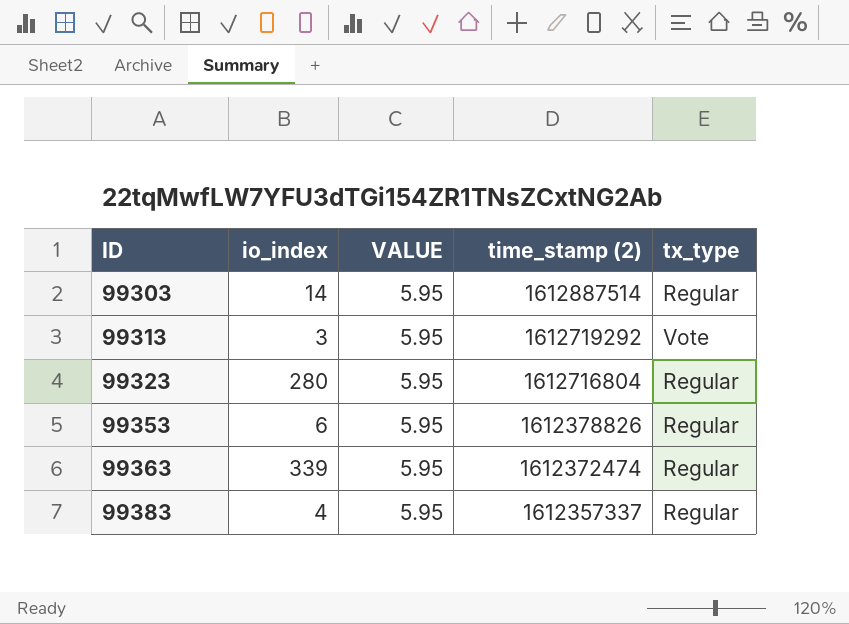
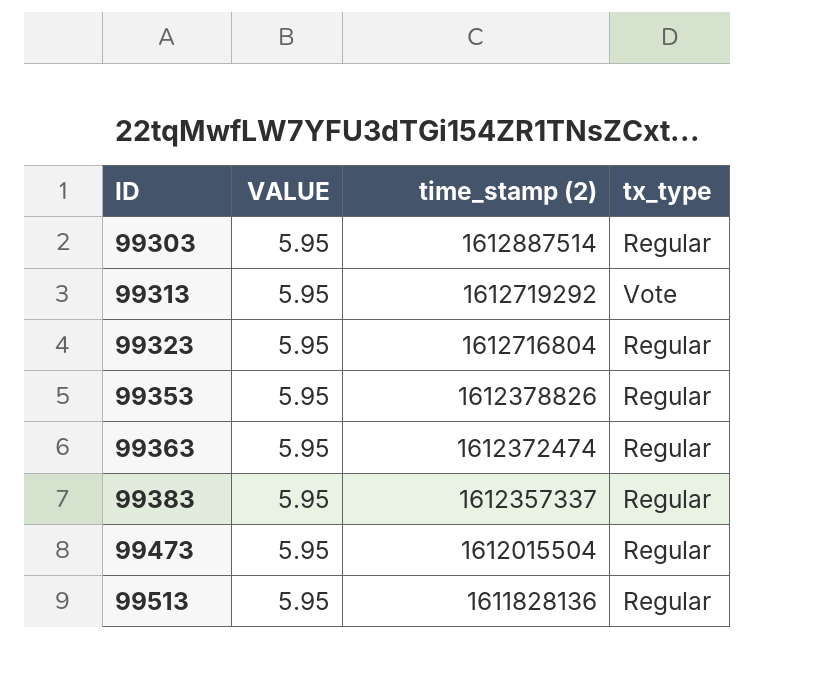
column io_index | position: 2 -> none
row 99473: none -> 5.95 | 1612015504 | Regular
row 99513: none -> 5.95 | 1611828136 | Regular

